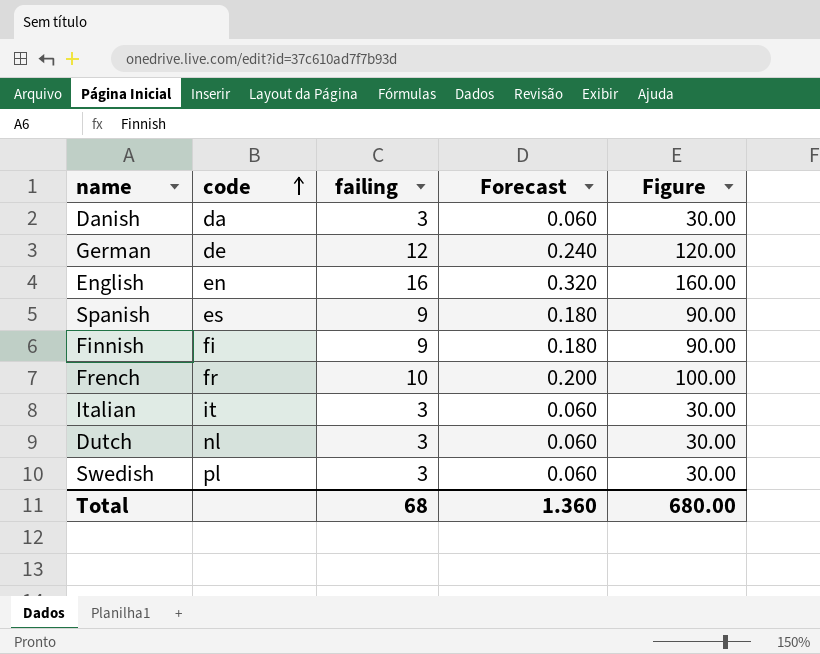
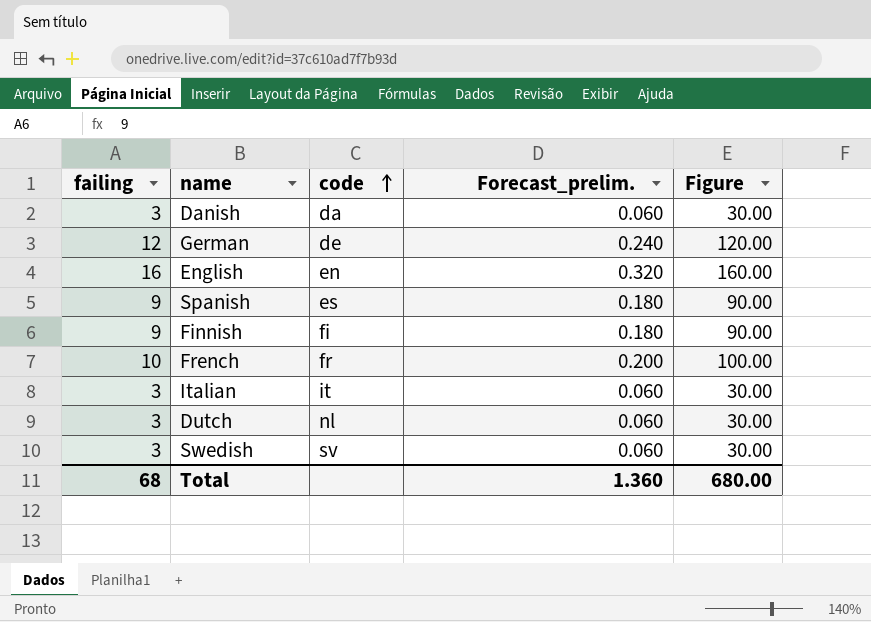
column failing | position: 3 -> 1
column name: Forecast -> Forecast_prelim.
Swedish | code: pl -> sv

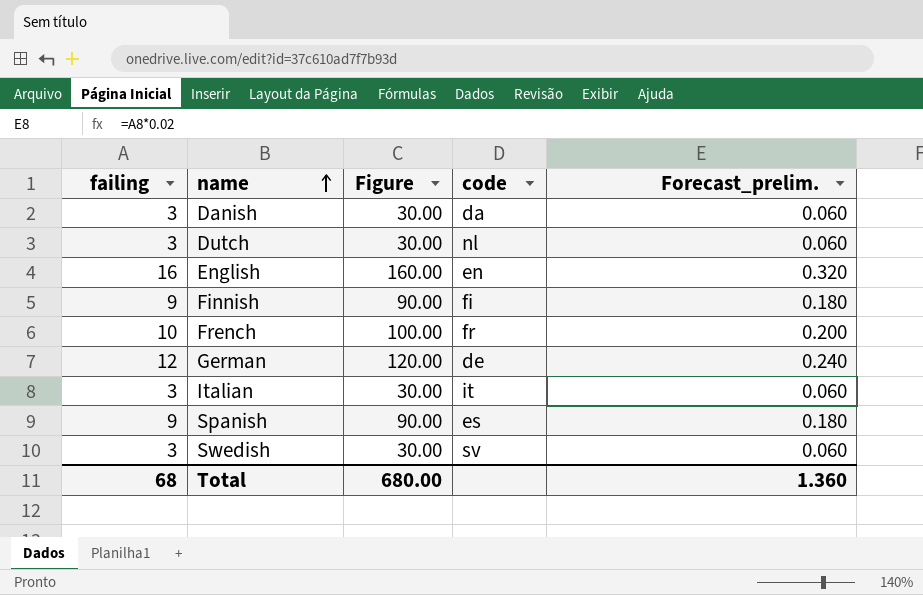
row order: code ascending -> name ascending
column Figure | position: 5 -> 3

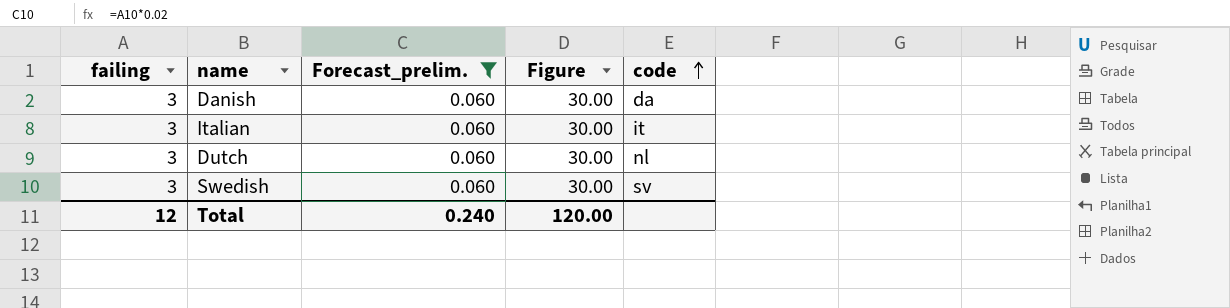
filter: none -> Forecast_prelim. = 0.060
row order: name ascending -> code ascending
column Forecast_prelim. | position: 5 -> 3
Total | failing: 68 -> 12
Total | Forecast_prelim.: 1.360 -> 0.240
Total | Figure: 680.00 -> 120.00

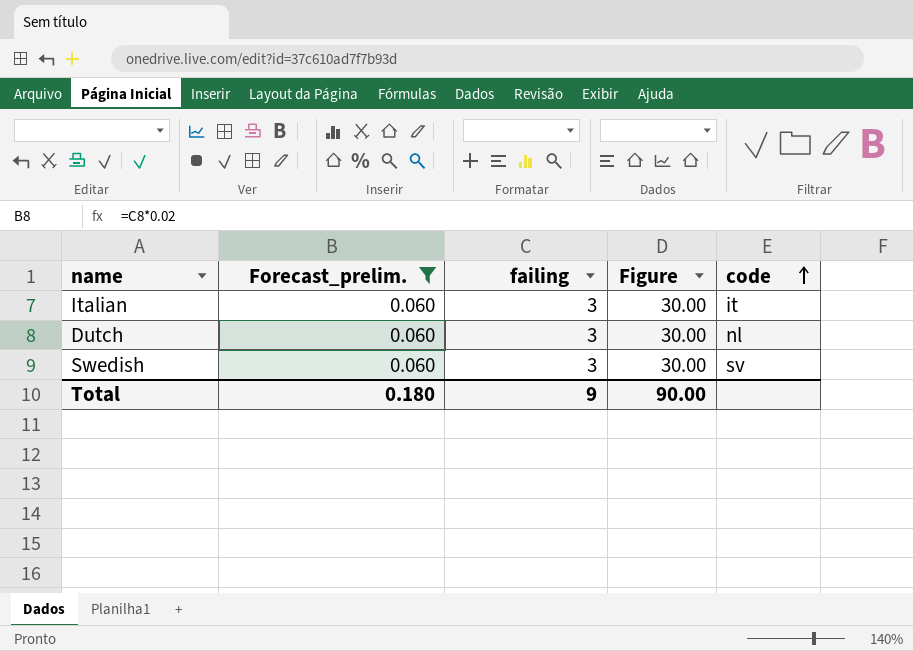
column failing | position: 1 -> 3
row Danish: 3 | 0.060 | 30.00 | da -> none
Total | Forecast_prelim.: 0.240 -> 0.180
Total | failing: 12 -> 9
Total | Figure: 120.00 -> 90.00

